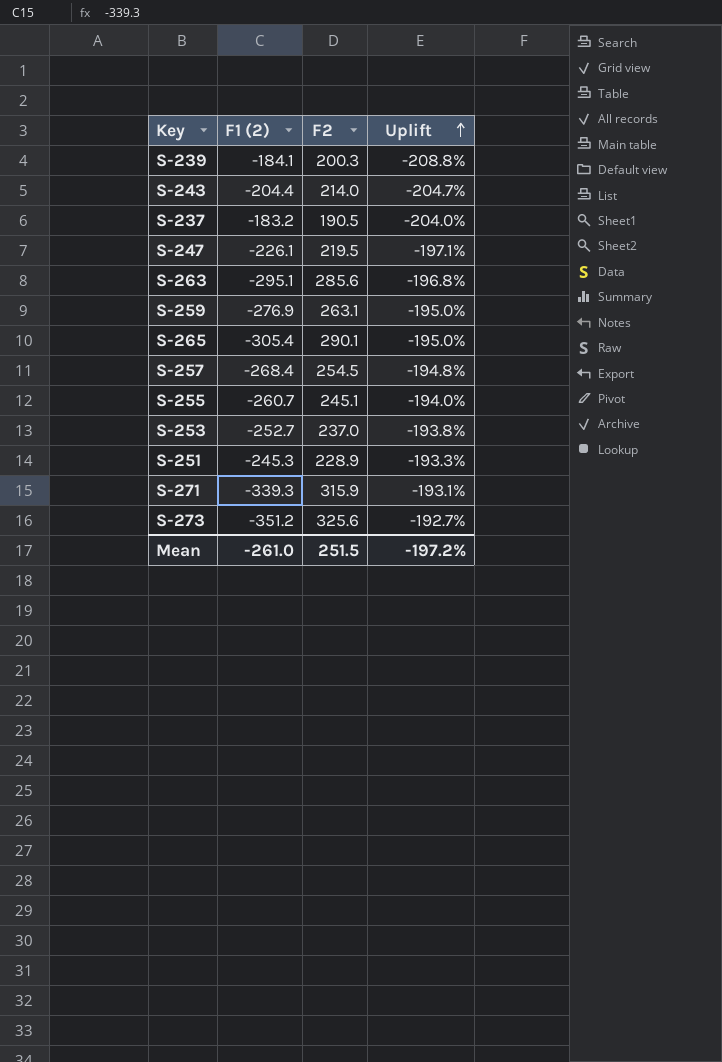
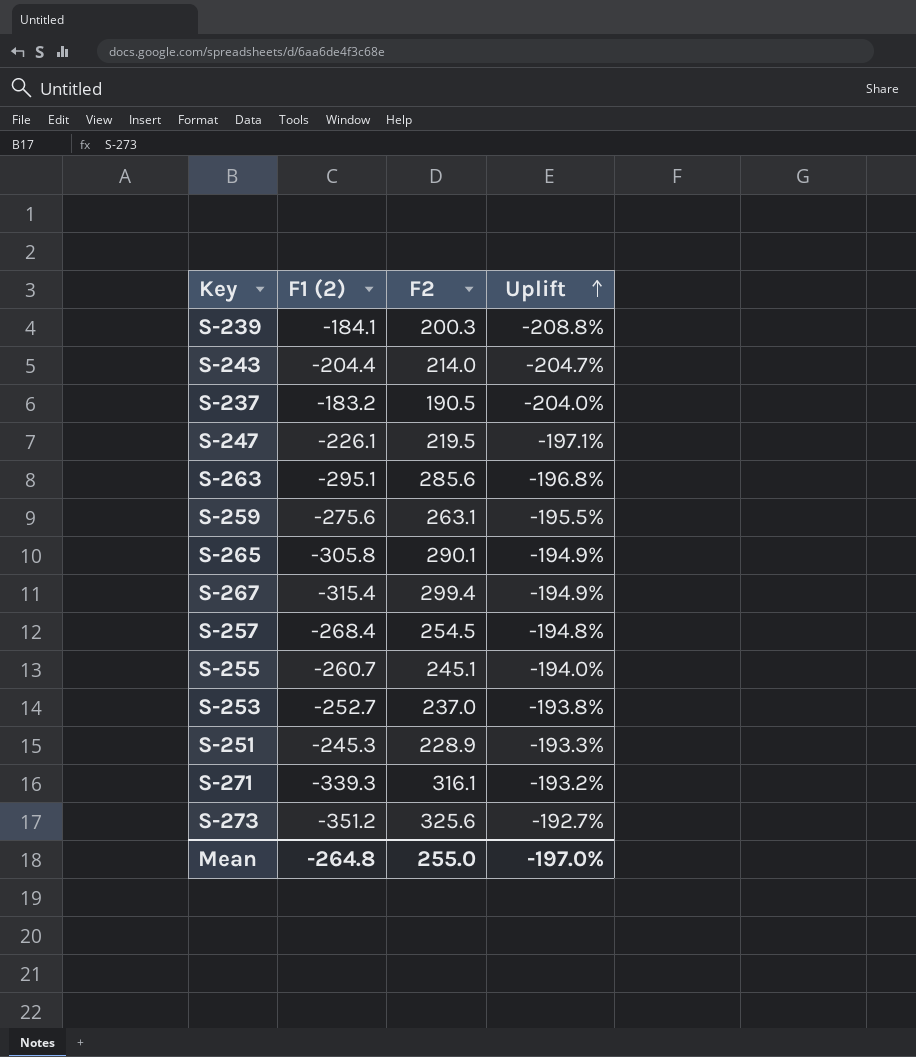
S-259 | F1 (2): -276.9 -> -275.6
S-259 | Uplift: -195.0% -> -195.5%
S-265 | F1 (2): -305.4 -> -305.8
S-265 | Uplift: -195.0% -> -194.9%
row S-267: none -> -315.4 | 299.4 | -194.9%
S-271 | F2: 315.9 -> 316.1
S-271 | Uplift: -193.1% -> -193.2%
Mean | F1 (2): -261.0 -> -264.8
Mean | F2: 251.5 -> 255.0
Mean | Uplift: -197.2% -> -197.0%

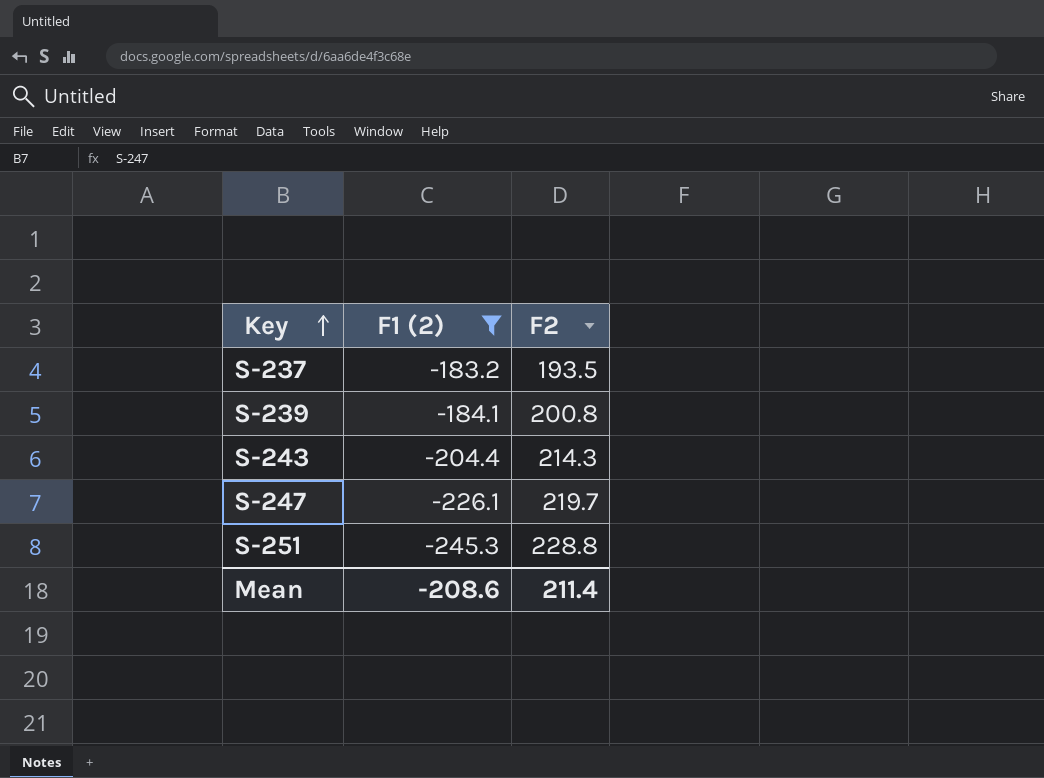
filter: none -> F1 (2) >= -245.3
row order: Uplift ascending -> Key ascending
column Uplift | formula: ([F2] - [F1 (2)]) / [F1 (2)] -> none
S-237 | F2: 190.5 -> 193.5
S-239 | F2: 200.3 -> 200.8
S-243 | F2: 214.0 -> 214.3
S-247 | F2: 219.5 -> 219.7
S-251 | F2: 228.9 -> 228.8
Mean | F1 (2): -264.8 -> -208.6
Mean | F2: 255.0 -> 211.4

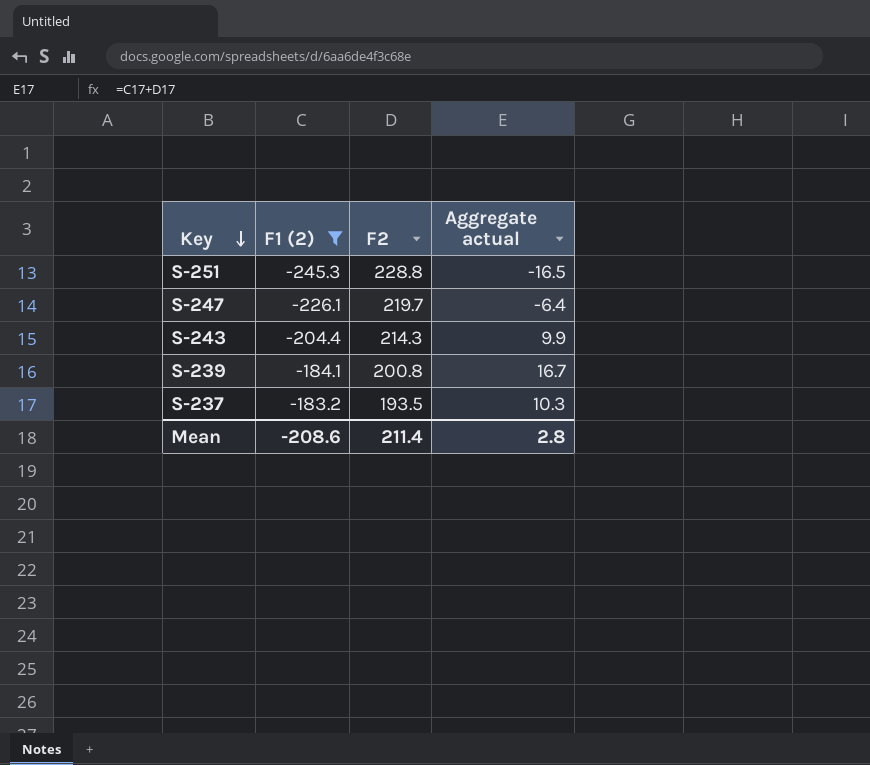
row order: Key ascending -> Key descending
column Aggregate actual | formula: none -> [F1 (2)] + [F2]

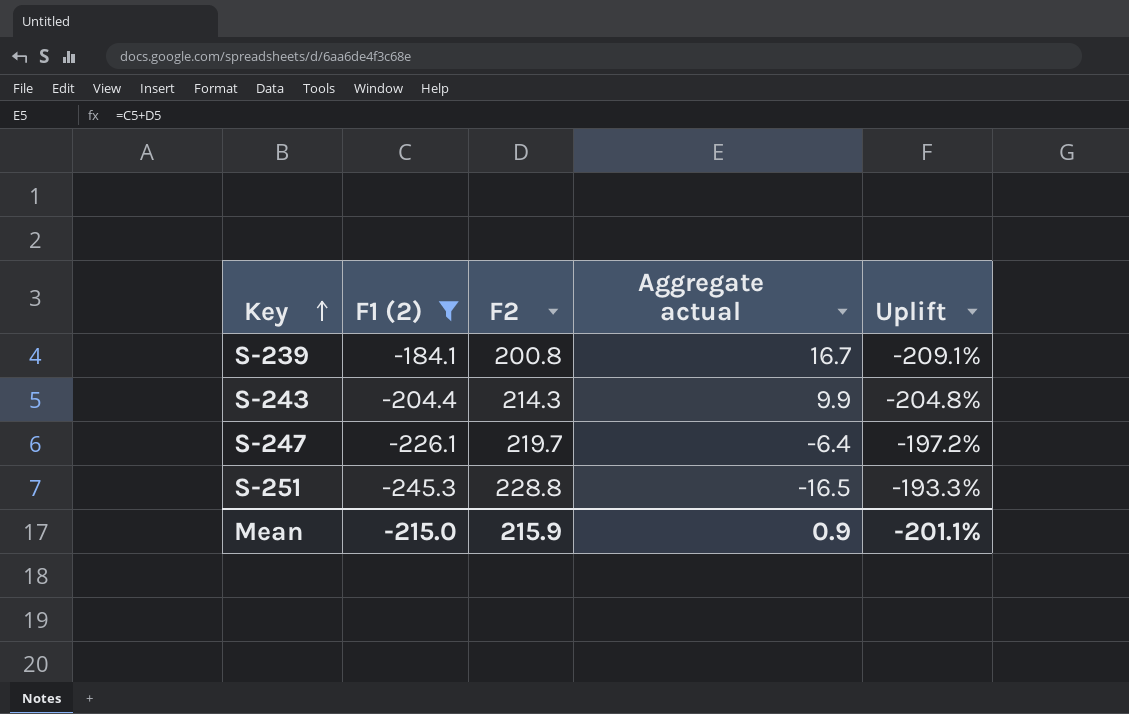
row order: Key descending -> Key ascending
column Uplift | formula: none -> ([F2] - [F1 (2)]) / [F1 (2)]
row S-237: -183.2 | 193.5 | 10.3 -> none
Mean | F1 (2): -208.6 -> -215.0
Mean | F2: 211.4 -> 215.9
Mean | Aggregate actual: 2.8 -> 0.9

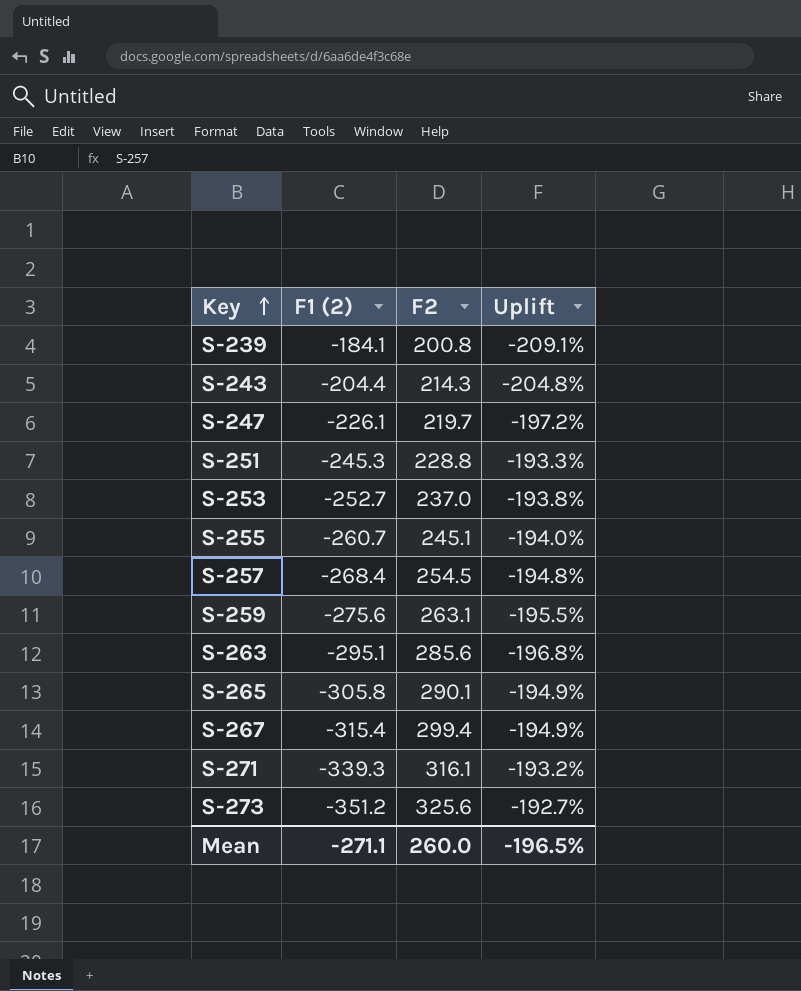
filter: F1 (2) >= -245.3 -> none
column Aggregate actual | formula: [F1 (2)] + [F2] -> none
Mean | F1 (2): -215.0 -> -271.1
Mean | F2: 215.9 -> 260.0
Mean | Uplift: -201.1% -> -196.5%

